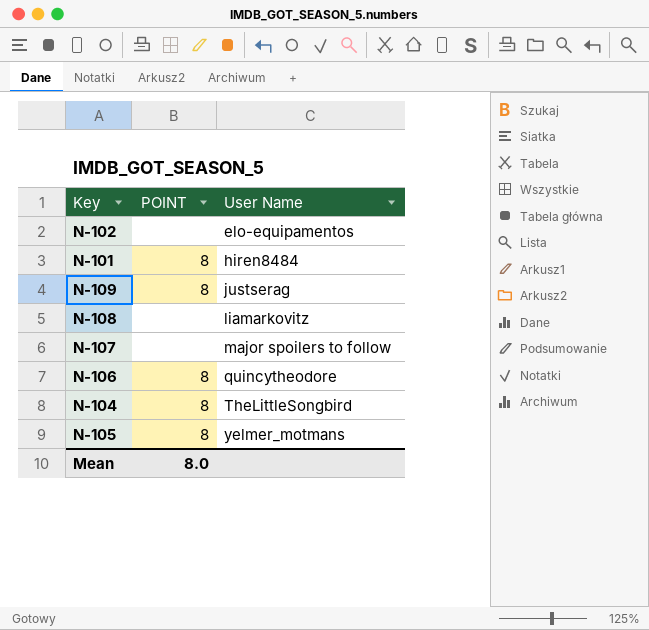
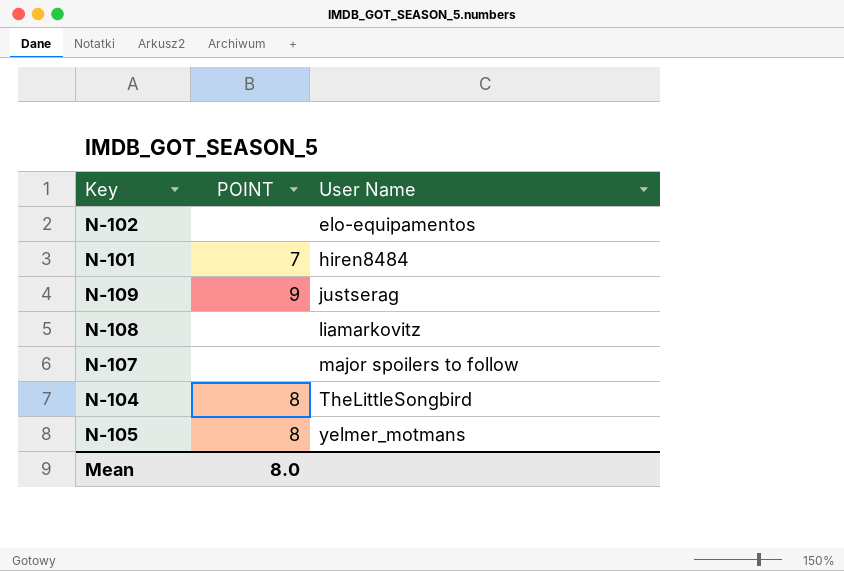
row N-106: 8 | quincytheodore -> none
N-101 | POINT: 8 -> 7
N-109 | POINT: 8 -> 9

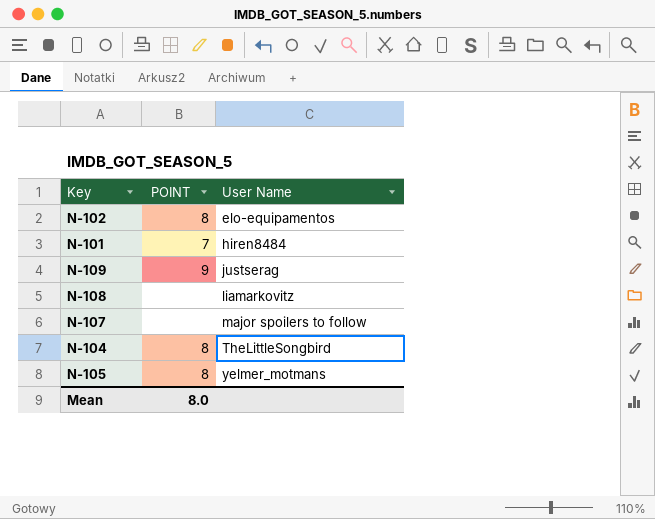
N-102 | POINT: none -> 8

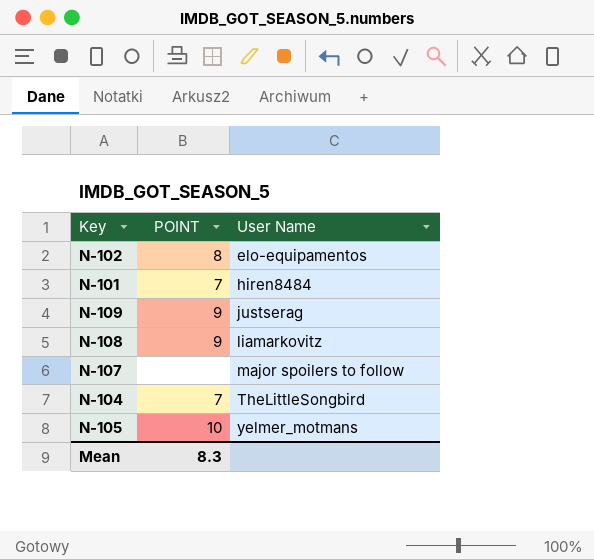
N-108 | POINT: none -> 9
N-104 | POINT: 8 -> 7
N-105 | POINT: 8 -> 10
Mean | POINT: 8.0 -> 8.3

